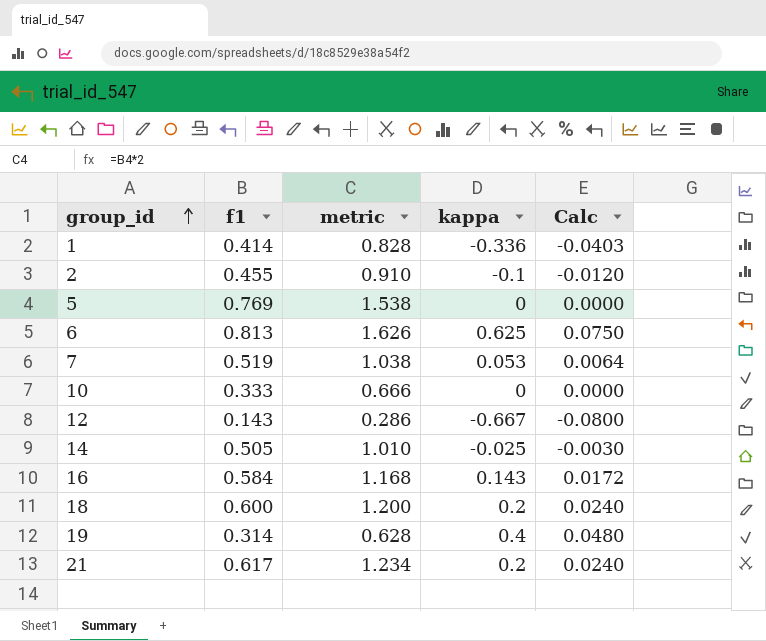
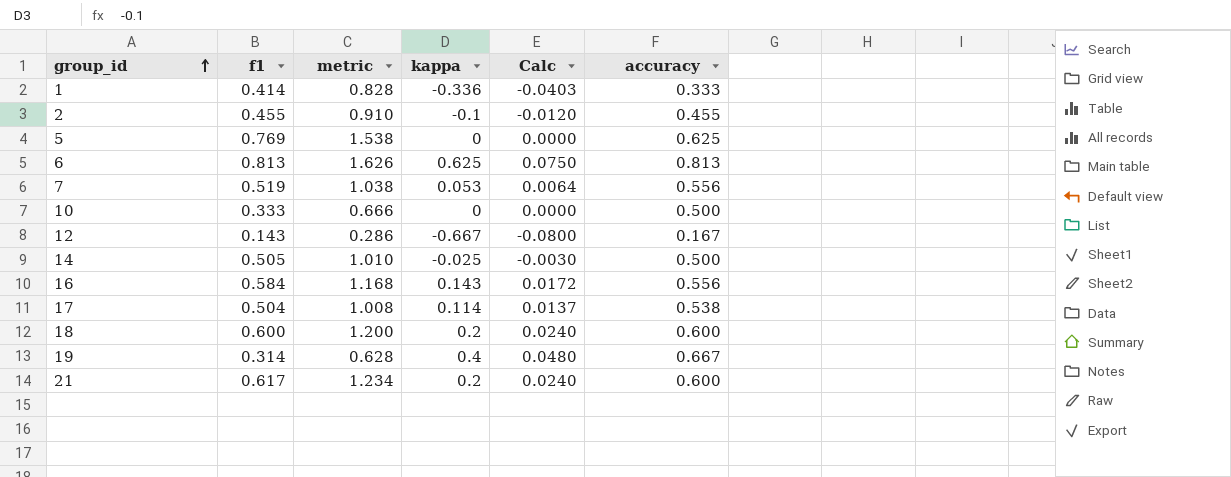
column accuracy | position: none -> 6
row 17: none -> 0.504 | 1.008 | 0.114 | 0.0137 | 0.538

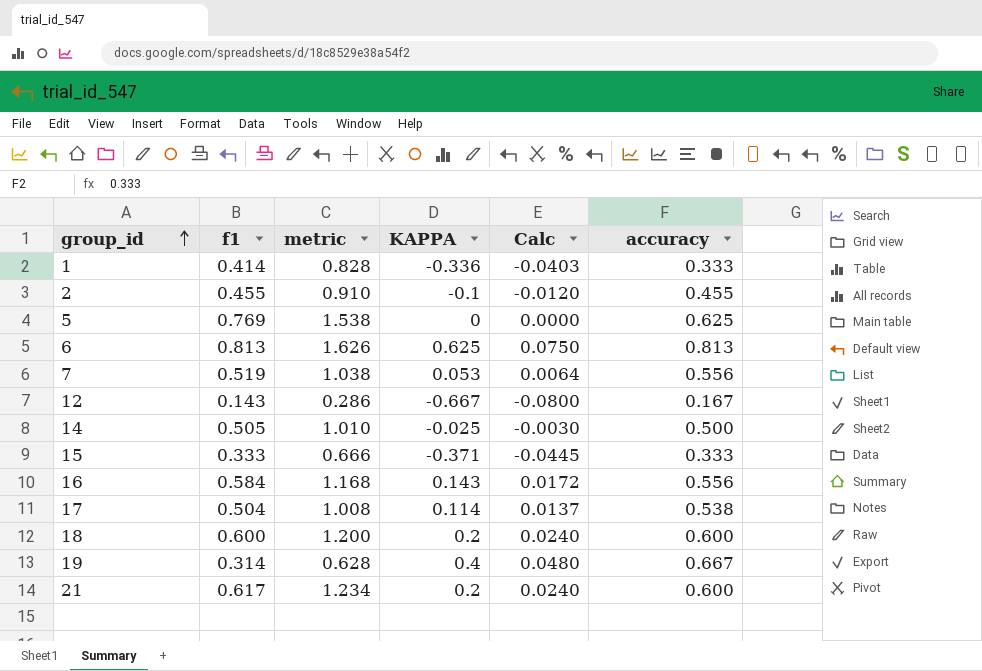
column name: kappa -> KAPPA
row 10: 0.333 | 0.666 | 0 | 0.0000 | 0.500 -> none
row 15: none -> 0.333 | 0.666 | -0.371 | -0.0445 | 0.333

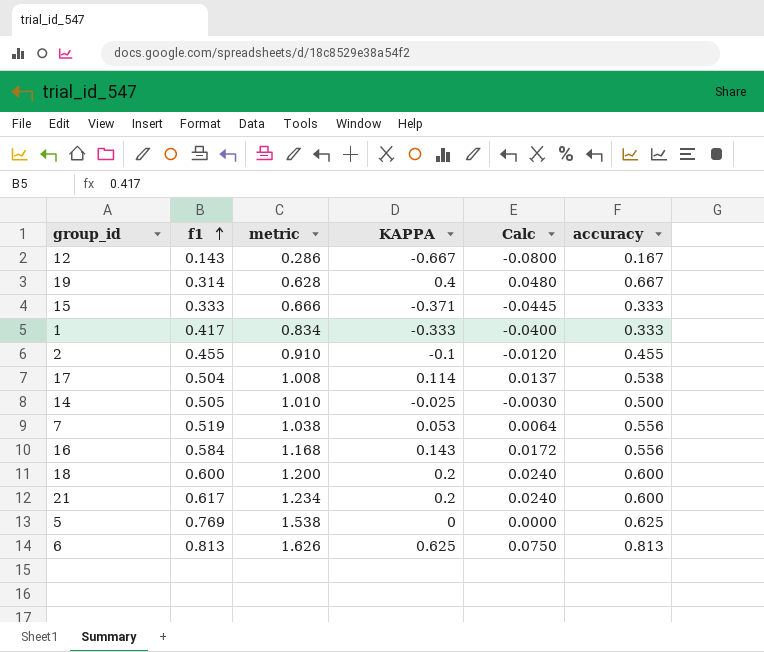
row order: group_id ascending -> f1 ascending
1 | f1: 0.414 -> 0.417
1 | metric: 0.828 -> 0.834
1 | KAPPA: -0.336 -> -0.333
1 | Calc: -0.0403 -> -0.0400

